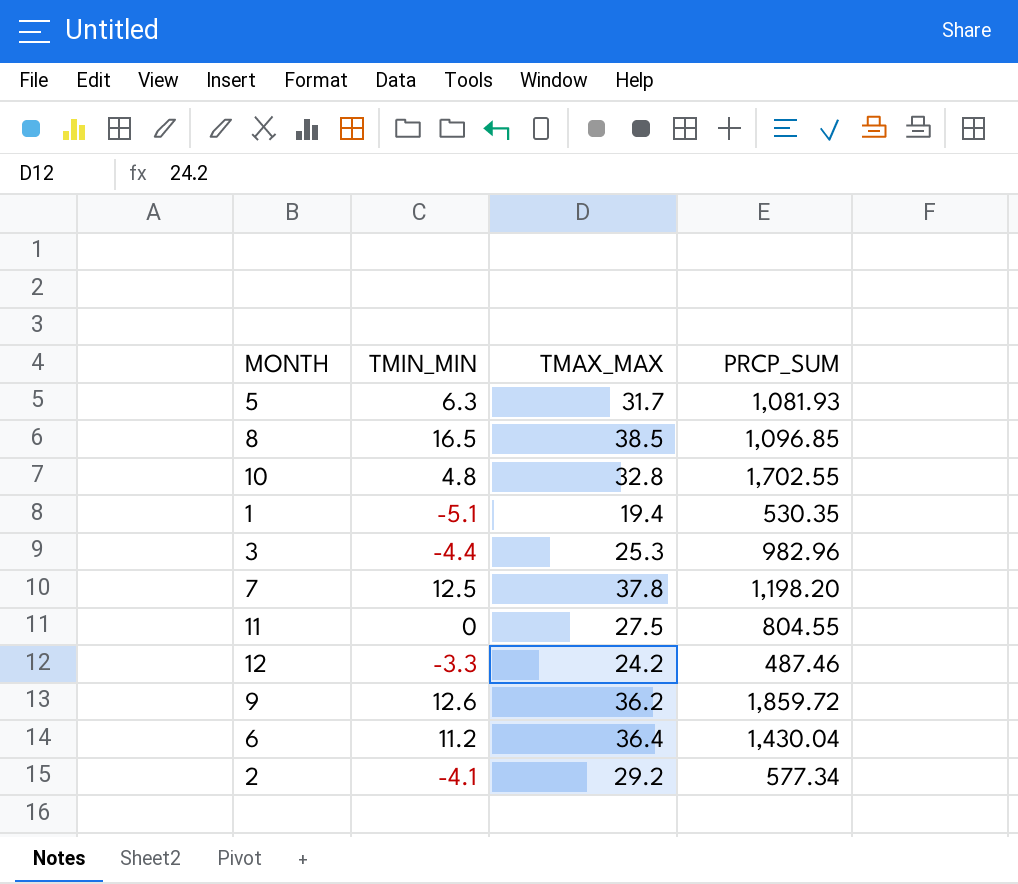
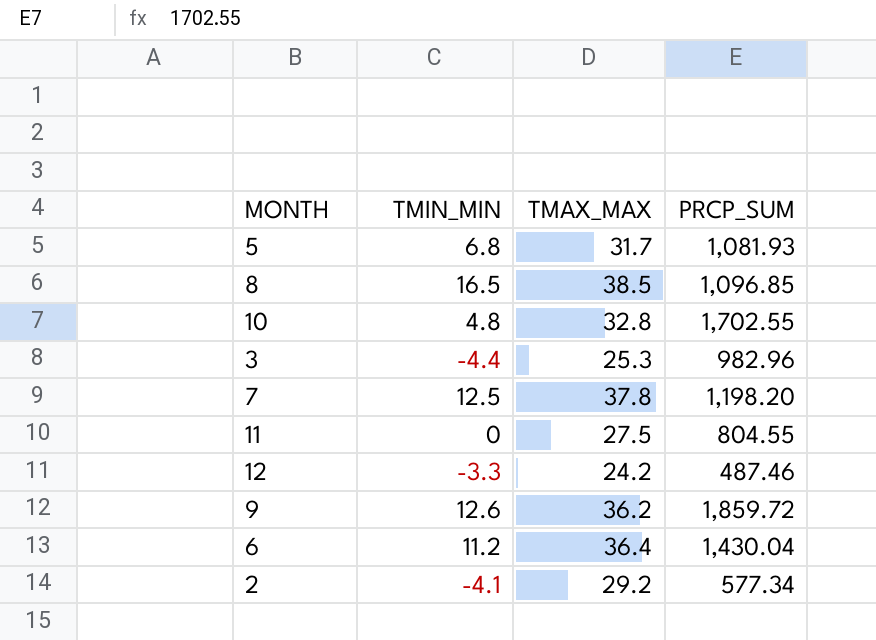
row 1: -5.1 | 19.4 | 530.35 -> none
5 | TMIN_MIN: 6.3 -> 6.8

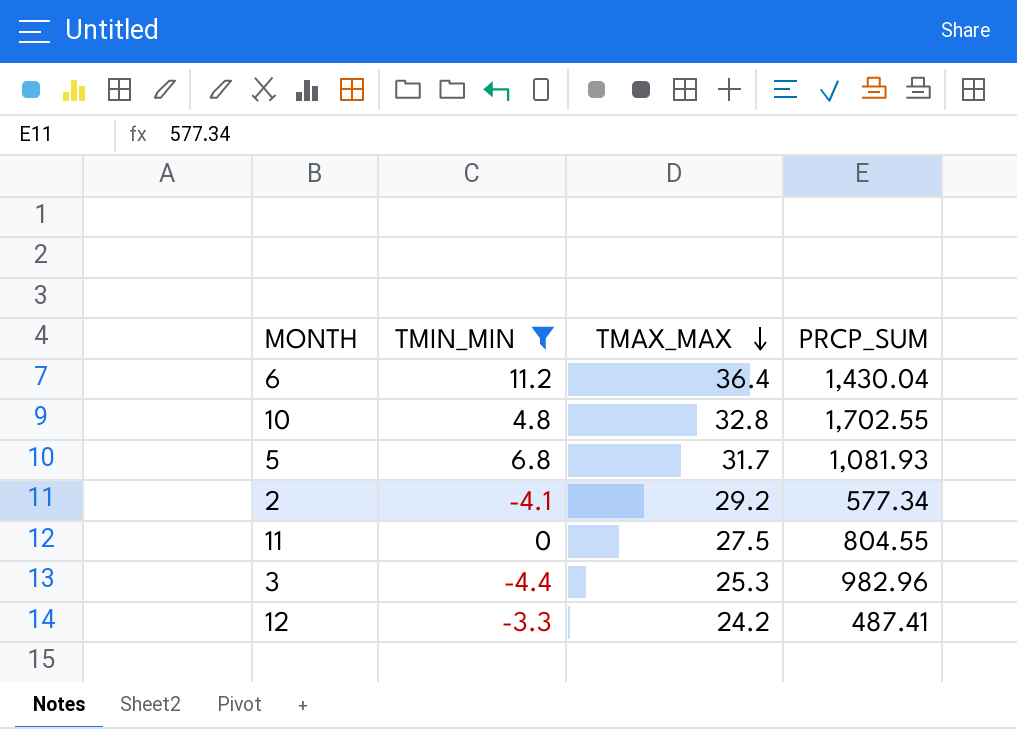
filter: none -> TMIN_MIN <= 11.2
row order: none -> TMAX_MAX descending
12 | PRCP_SUM: 487.46 -> 487.41

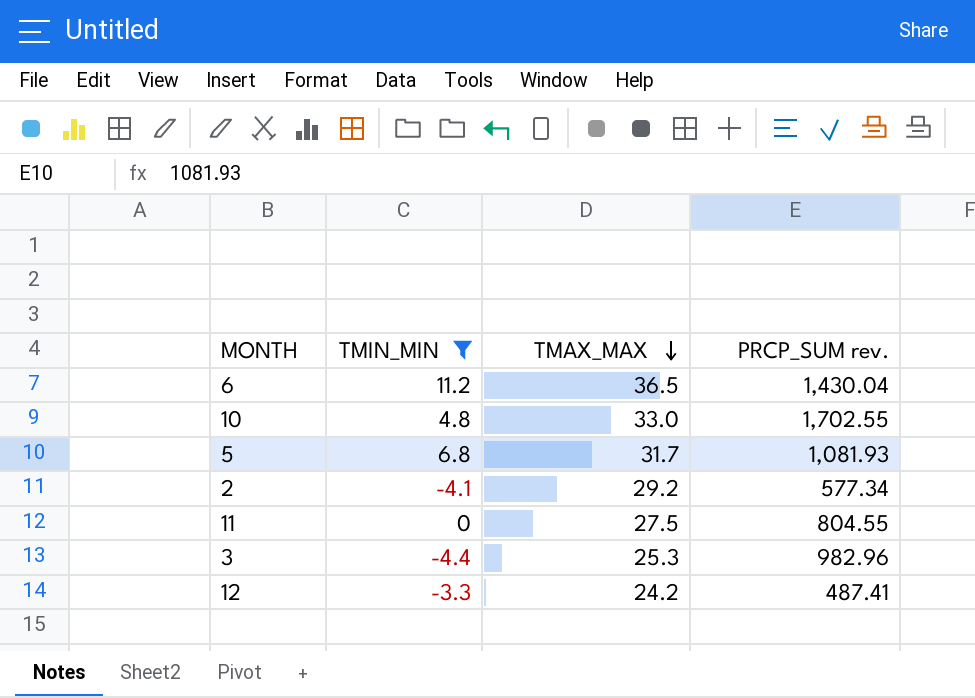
column name: PRCP_SUM -> PRCP_SUM rev.
6 | TMAX_MAX: 36.4 -> 36.5
10 | TMAX_MAX: 32.8 -> 33.0

